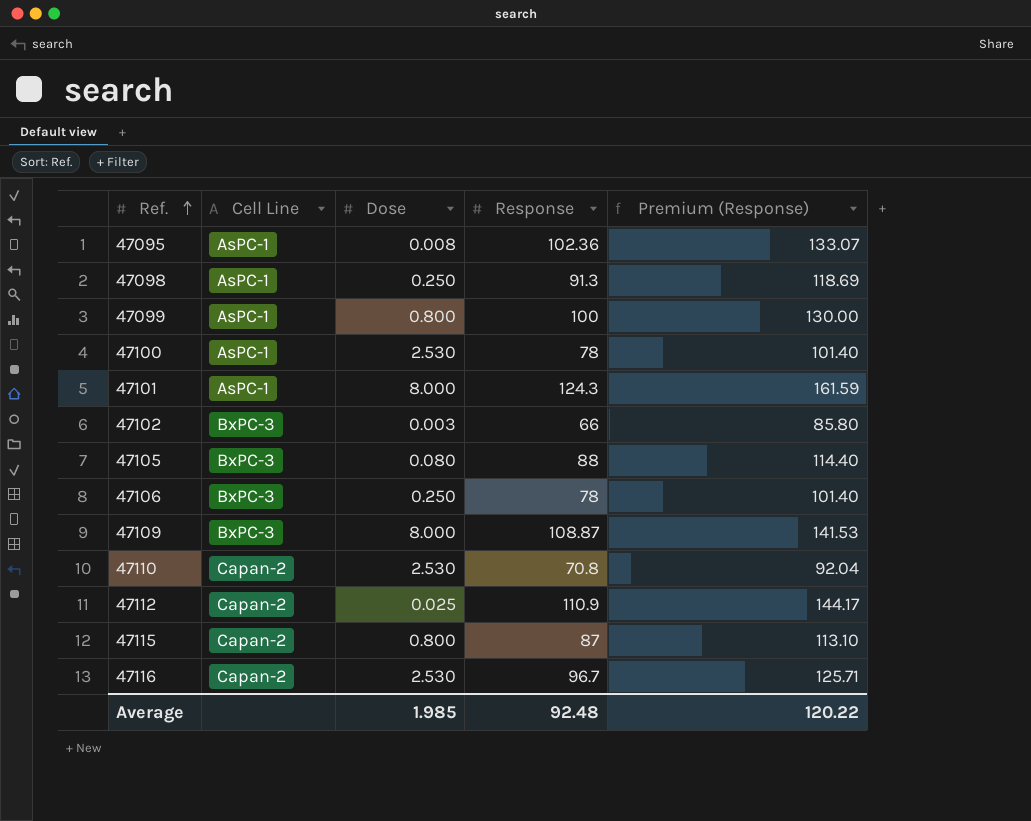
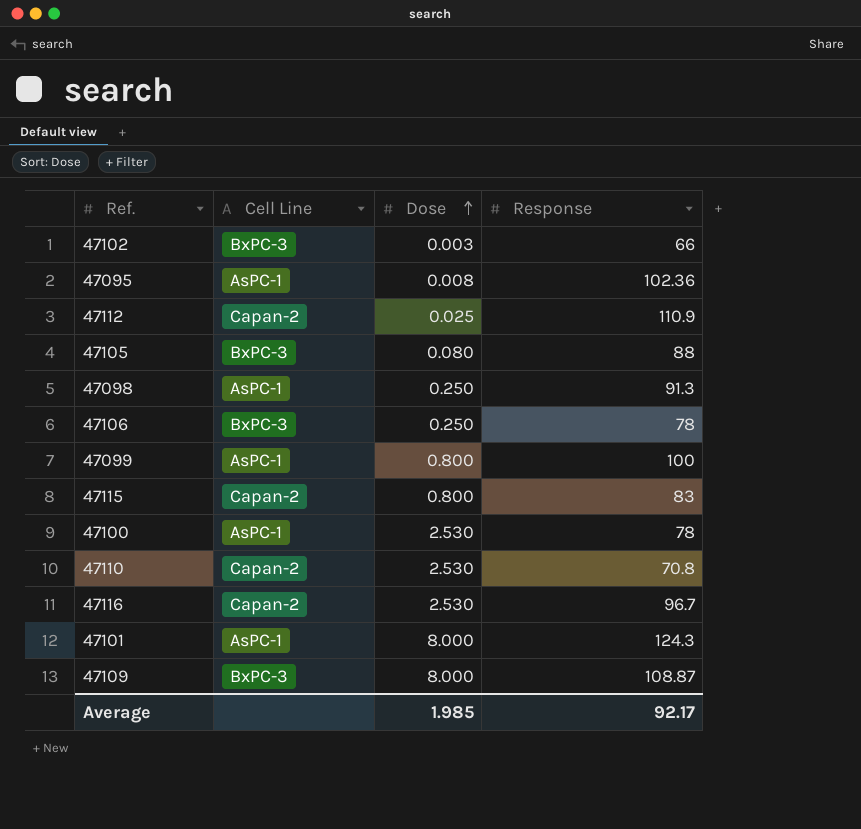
row order: Ref. ascending -> Dose ascending
column Premium (Response) | formula: [Response] * 1.3 -> none
47115 | Response: 87 -> 83
Average | Response: 92.48 -> 92.17

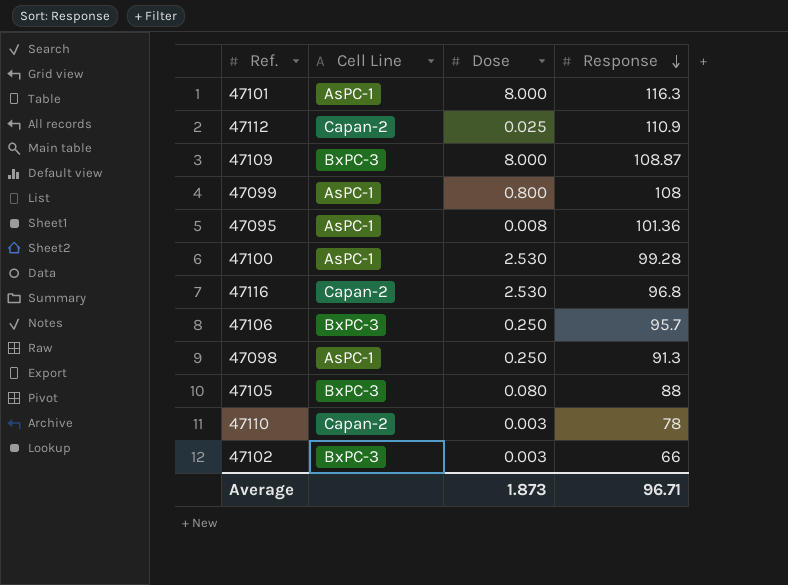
row order: Dose ascending -> Response descending
row 47115: Capan-2 | 0.800 | 83 -> none
47101 | Response: 124.3 -> 116.3
47099 | Response: 100 -> 108
47095 | Response: 102.36 -> 101.36
47100 | Response: 78 -> 99.28
47116 | Response: 96.7 -> 96.8
47106 | Response: 78 -> 95.7
47110 | Dose: 2.530 -> 0.003
47110 | Response: 70.8 -> 78
Average | Dose: 1.985 -> 1.873
Average | Response: 92.17 -> 96.71

